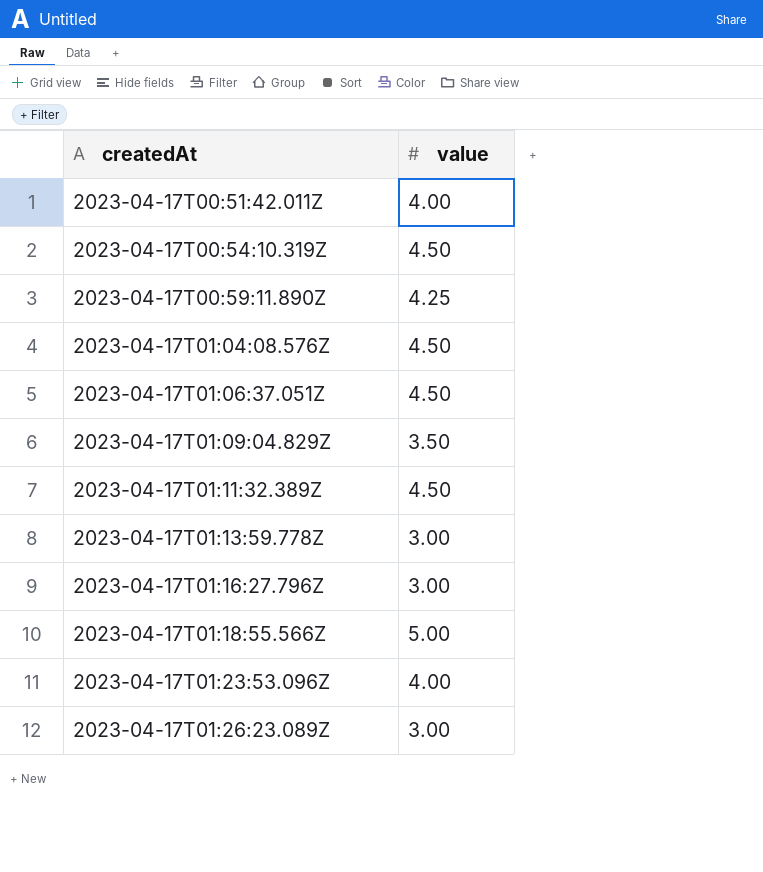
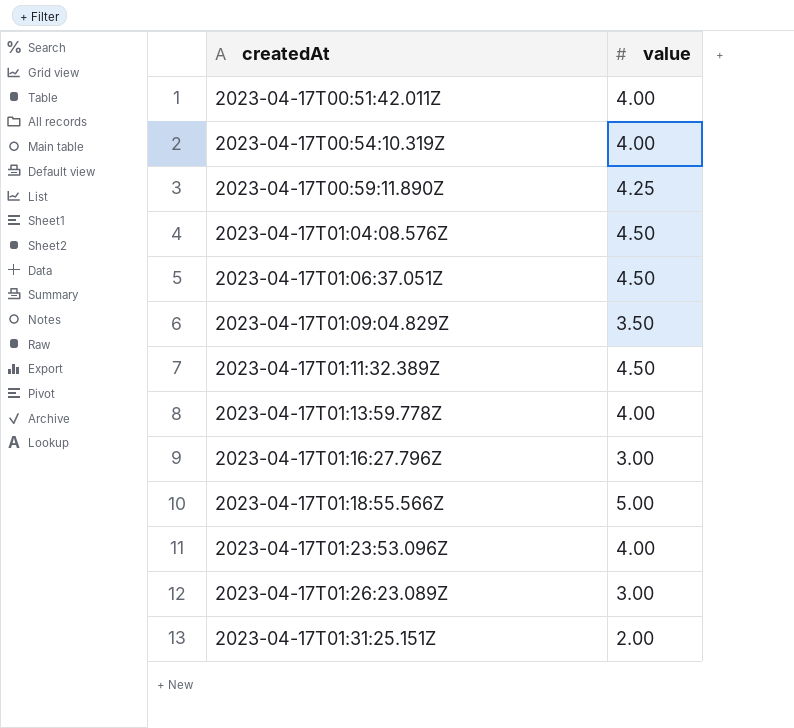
2023-04-17T00:54:10.319Z | value: 4.50 -> 4.00
2023-04-17T01:13:59.778Z | value: 3.00 -> 4.00
row 2023-04-17T01:31:25.151Z: none -> 2.00

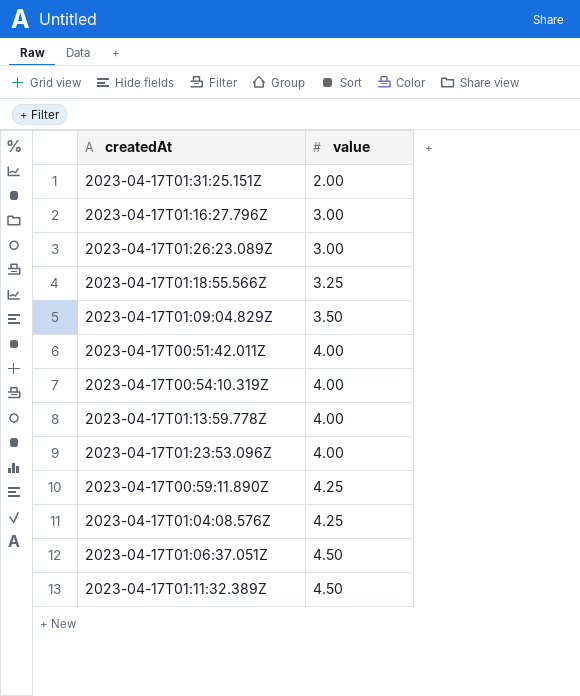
row order: createdAt ascending -> value ascending
2023-04-17T01:18:55.566Z | value: 5.00 -> 3.25
2023-04-17T01:04:08.576Z | value: 4.50 -> 4.25

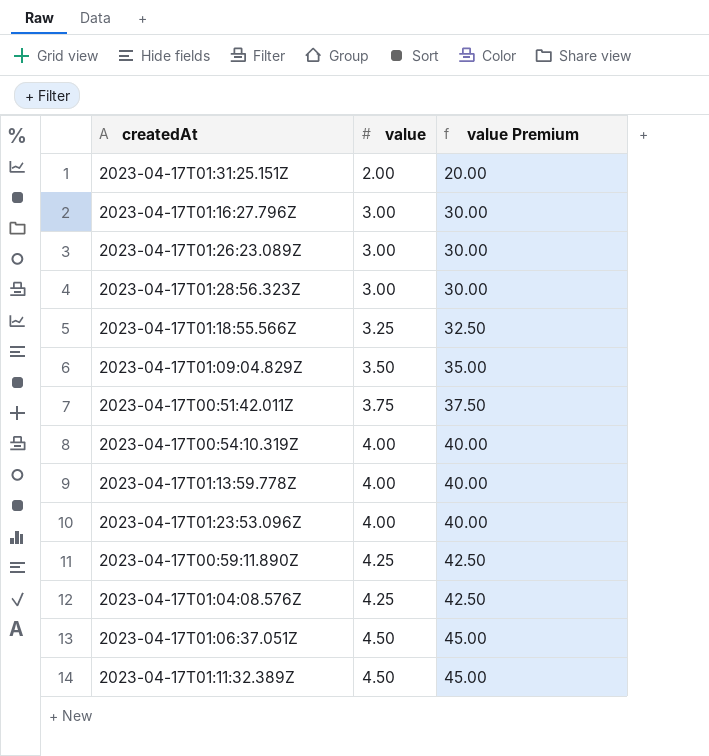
column value Premium | formula: none -> [value] * 10
row 2023-04-17T01:28:56.323Z: none -> 3.00 | 30.00
2023-04-17T00:51:42.011Z | value: 4.00 -> 3.75

